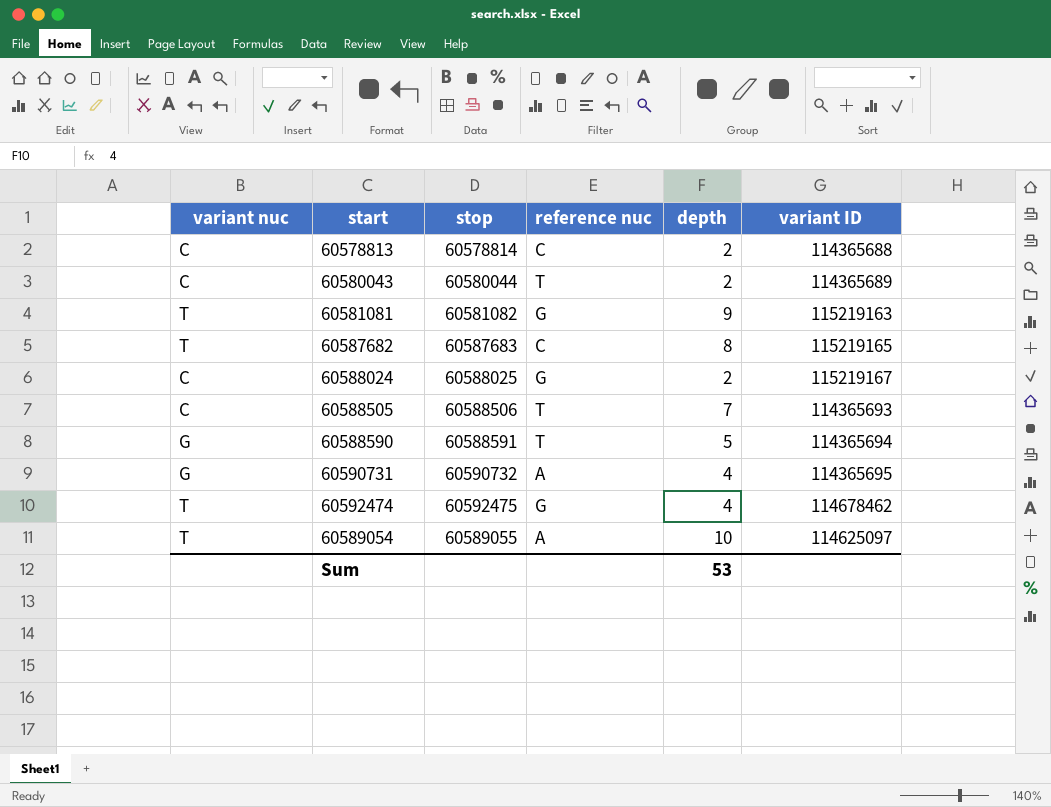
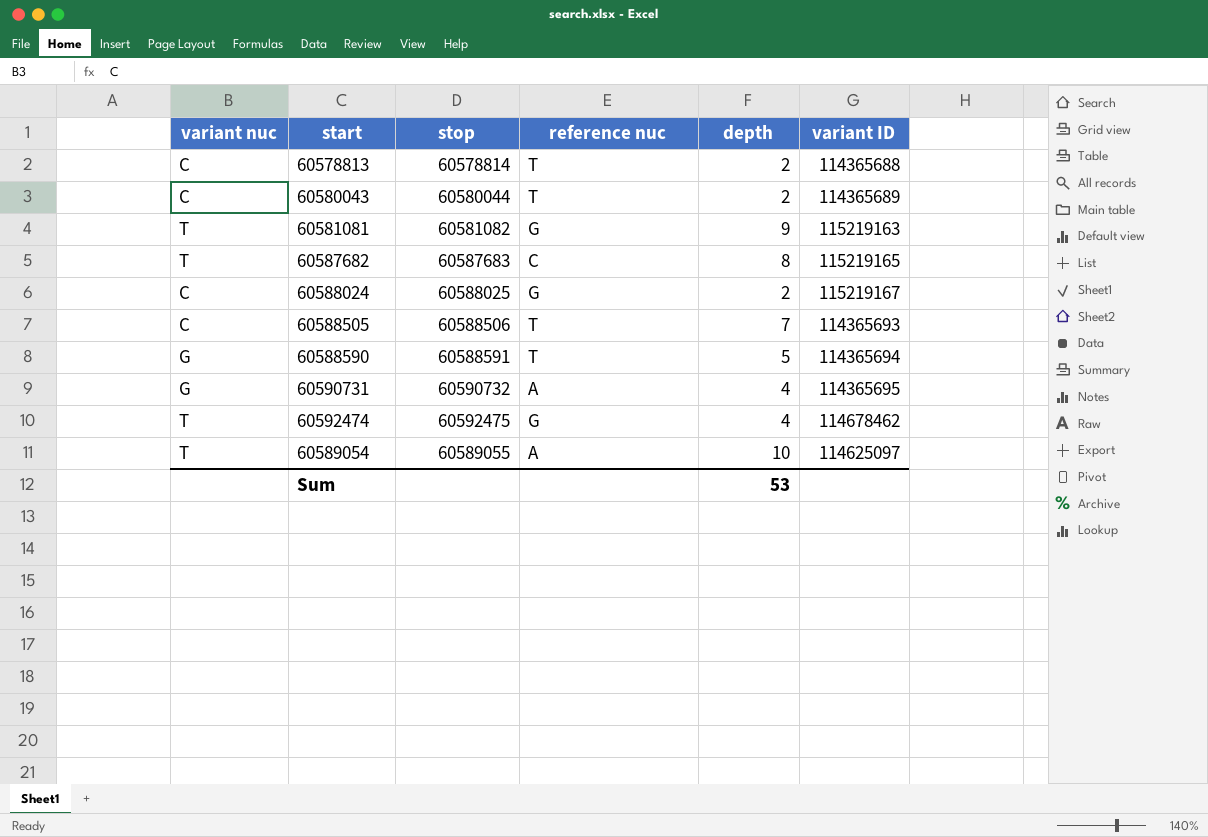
60578813 | reference nuc: C -> T

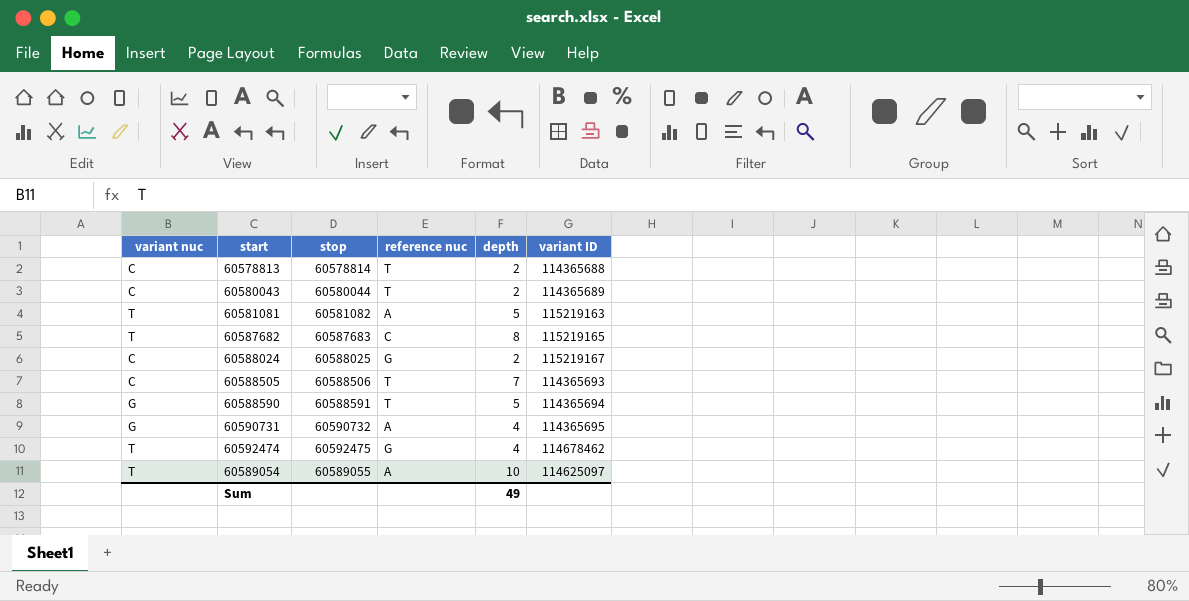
60581081 | reference nuc: G -> A
60581081 | depth: 9 -> 5
Sum | depth: 53 -> 49

